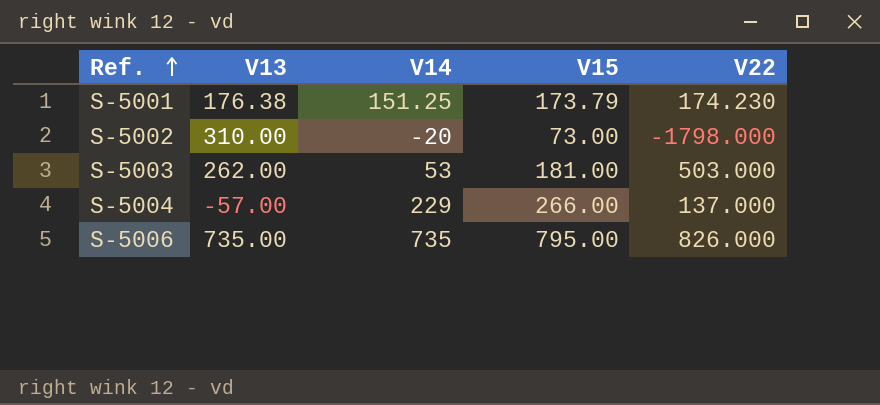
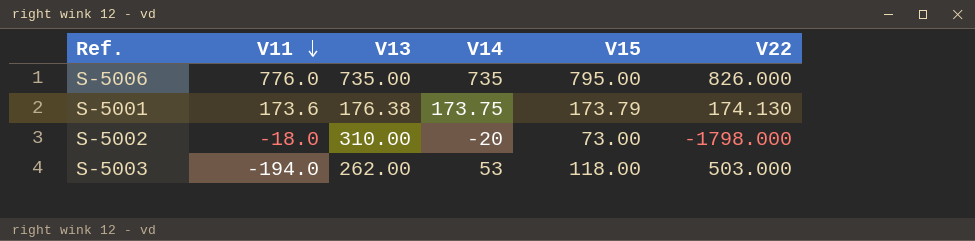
row order: Ref. ascending -> V11 descending
column V11 | position: none -> 2
row S-5004: -57.00 | 229 | 266.00 | 137.000 -> none
S-5001 | V14: 151.25 -> 173.75
S-5001 | V22: 174.230 -> 174.130
S-5003 | V15: 181.00 -> 118.00

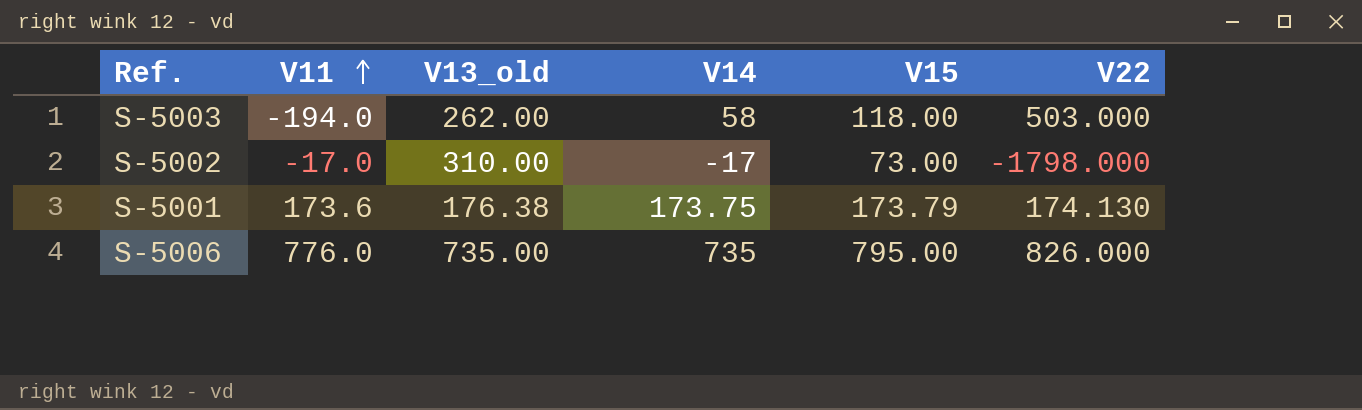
row order: V11 descending -> V11 ascending
column name: V13 -> V13_old
S-5003 | V14: 53 -> 58
S-5002 | V11: -18.0 -> -17.0
S-5002 | V14: -20 -> -17

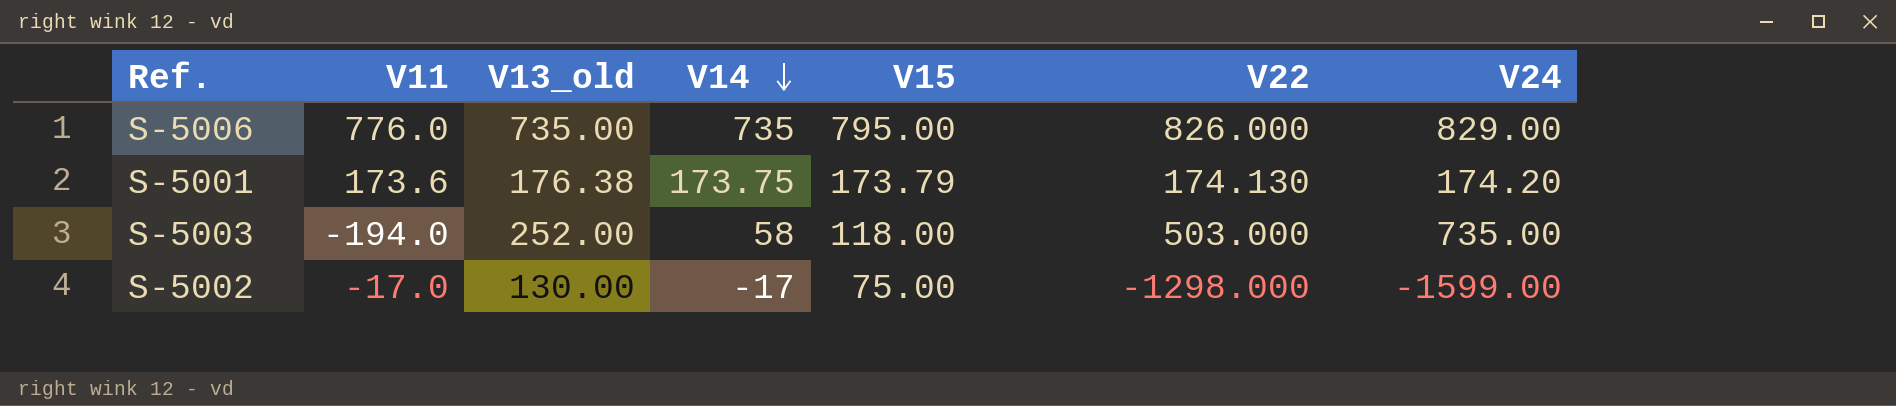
row order: V11 ascending -> V14 descending
column V24 | position: none -> 7
S-5003 | V13_old: 262.00 -> 252.00
S-5002 | V13_old: 310.00 -> 130.00
S-5002 | V15: 73.00 -> 75.00
S-5002 | V22: -1798.000 -> -1298.000

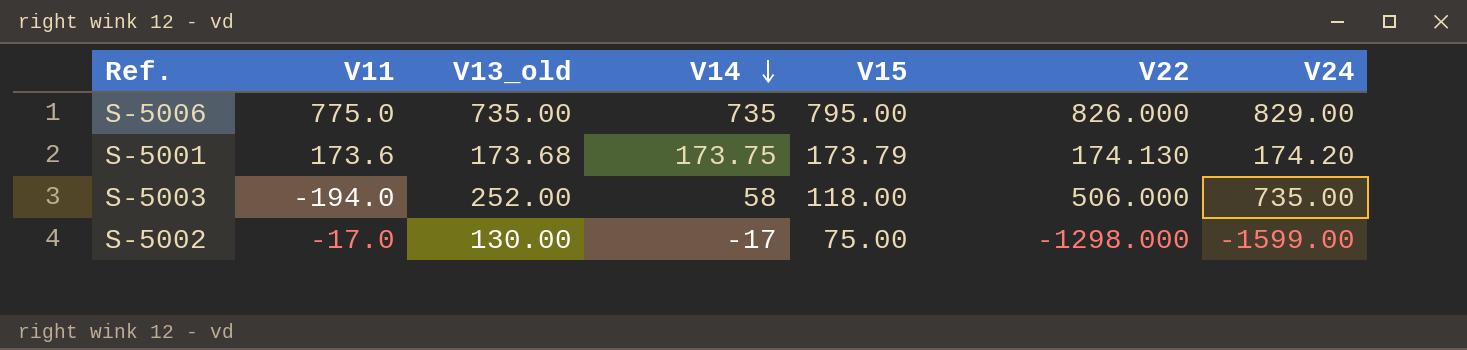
S-5006 | V11: 776.0 -> 775.0
S-5001 | V13_old: 176.38 -> 173.68
S-5003 | V22: 503.000 -> 506.000

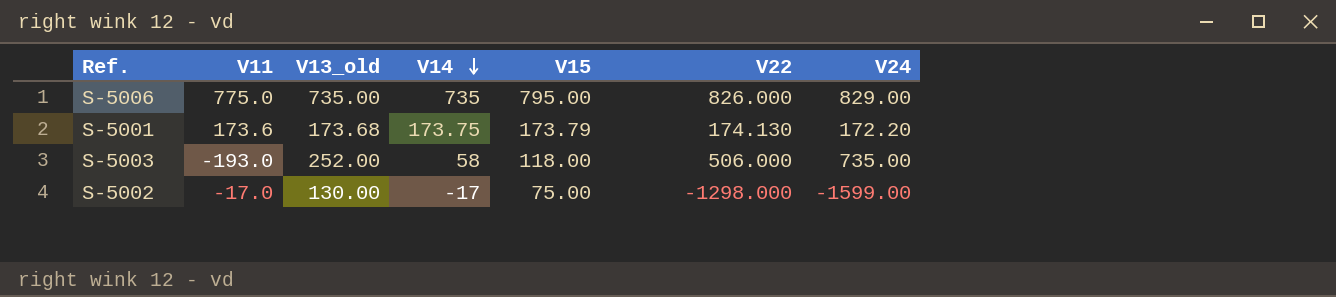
S-5001 | V24: 174.20 -> 172.20
S-5003 | V11: -194.0 -> -193.0

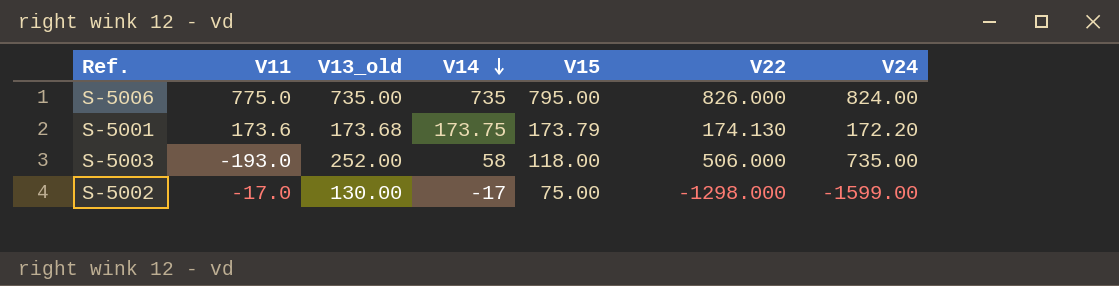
S-5006 | V24: 829.00 -> 824.00

